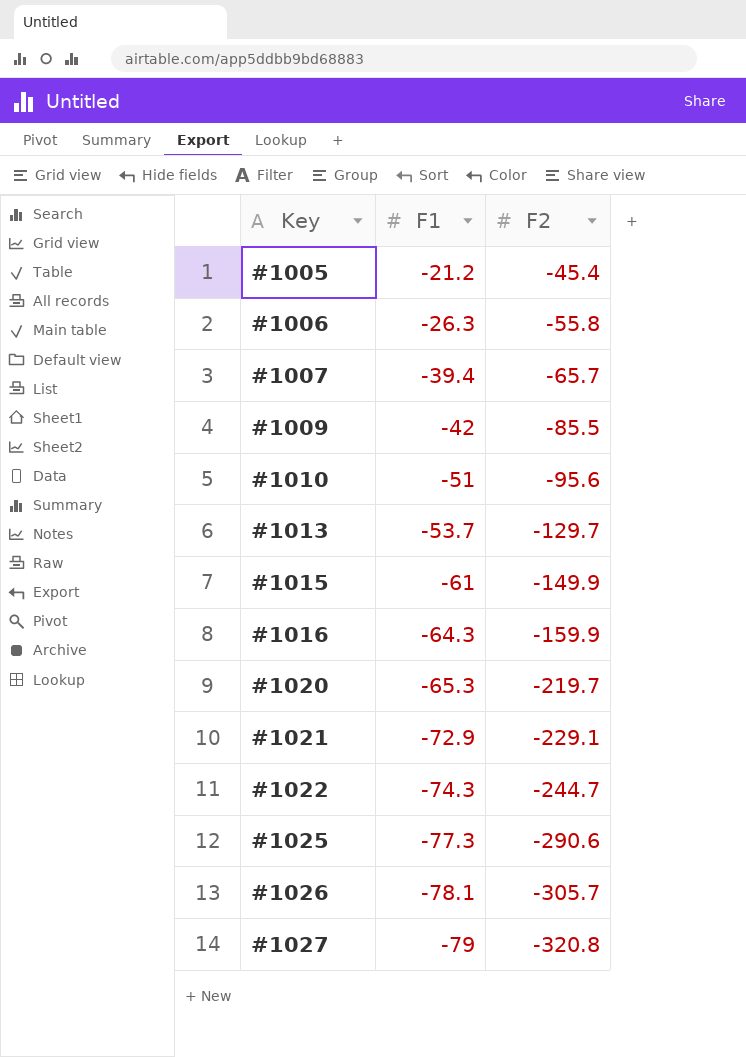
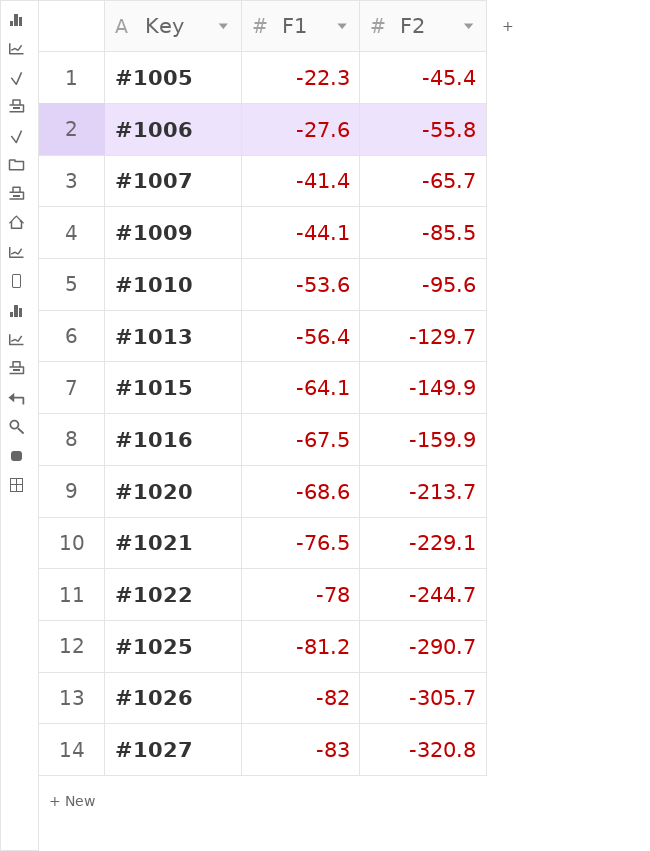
#1005 | F1: -21.2 -> -22.3
#1006 | F1: -26.3 -> -27.6
#1007 | F1: -39.4 -> -41.4
#1009 | F1: -42 -> -44.1
#1010 | F1: -51 -> -53.6
#1013 | F1: -53.7 -> -56.4
#1015 | F1: -61 -> -64.1
#1016 | F1: -64.3 -> -67.5
#1020 | F1: -65.3 -> -68.6
#1020 | F2: -219.7 -> -213.7
#1021 | F1: -72.9 -> -76.5
#1022 | F1: -74.3 -> -78
#1025 | F1: -77.3 -> -81.2
#1025 | F2: -290.6 -> -290.7
#1026 | F1: -78.1 -> -82
#1027 | F1: -79 -> -83

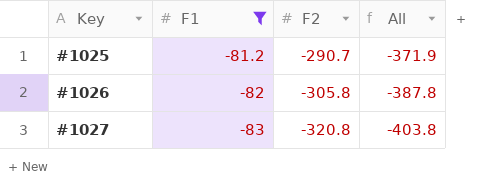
filter: none -> F1 <= -81.2
column All | formula: none -> [F1] + [F2]
#1026 | F2: -305.7 -> -305.8

